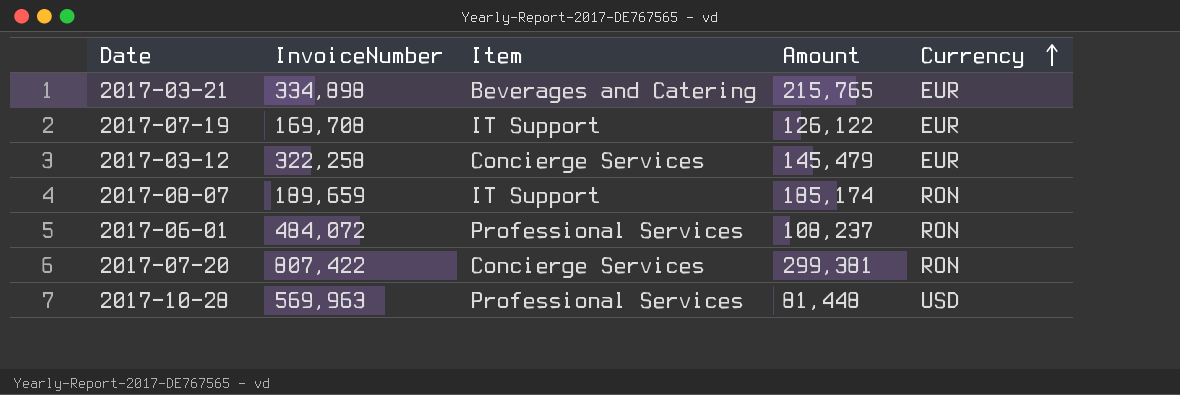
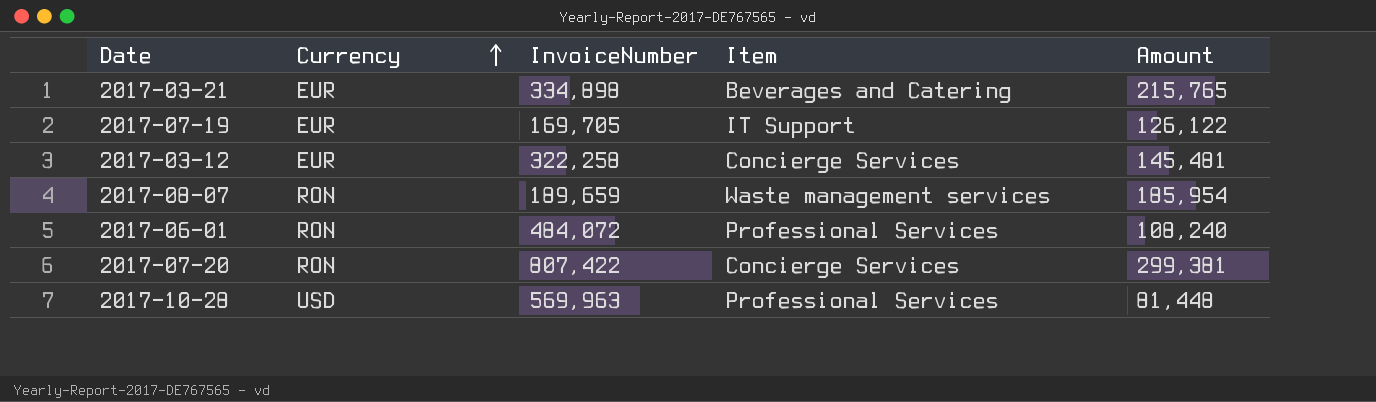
column Currency | position: 5 -> 2
2017-07-19 | InvoiceNumber: 169,708 -> 169,705
2017-03-12 | Amount: 145,479 -> 145,481
2017-08-07 | Item: IT Support -> Waste management services
2017-08-07 | Amount: 185,174 -> 185,954
2017-06-01 | Amount: 108,237 -> 108,240

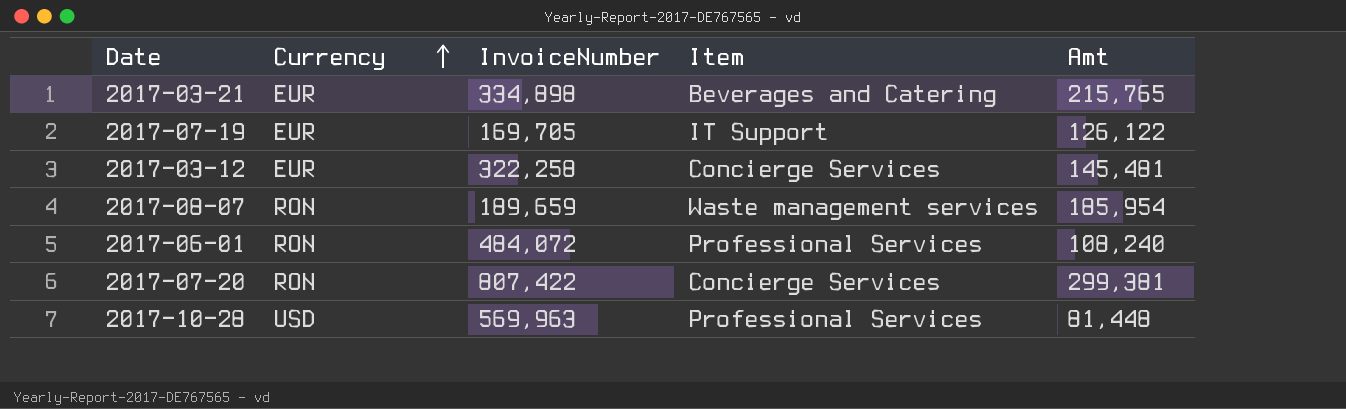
column name: Amount -> Amt

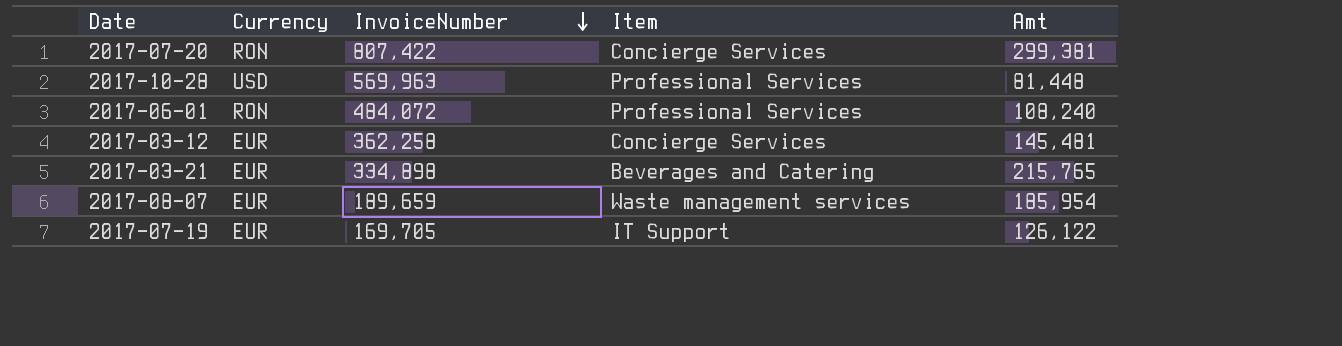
row order: Currency ascending -> InvoiceNumber descending
2017-03-12 | InvoiceNumber: 322,258 -> 362,258
2017-08-07 | Currency: RON -> EUR

